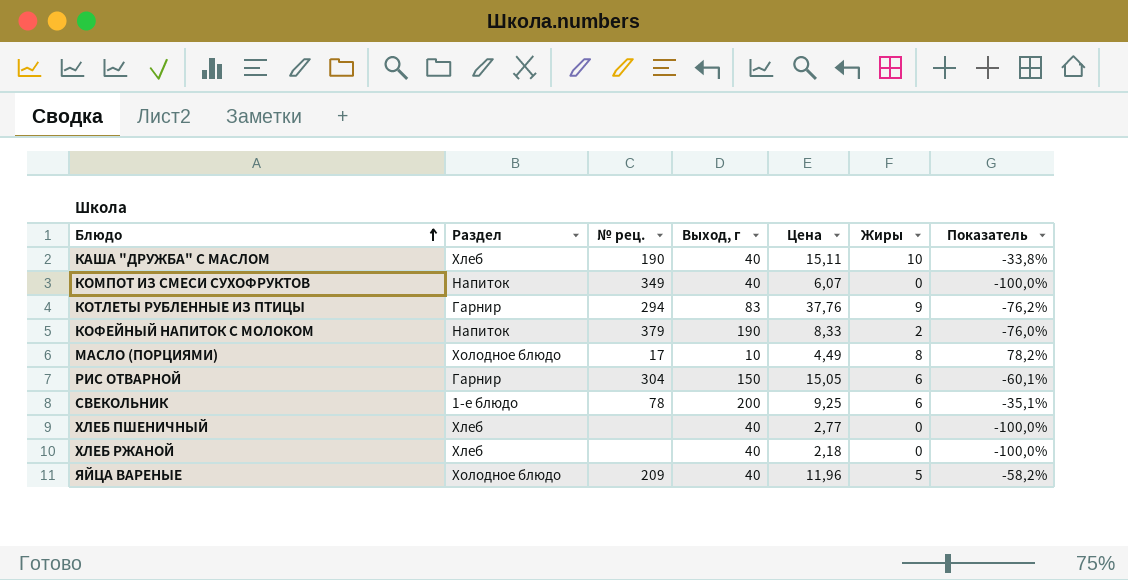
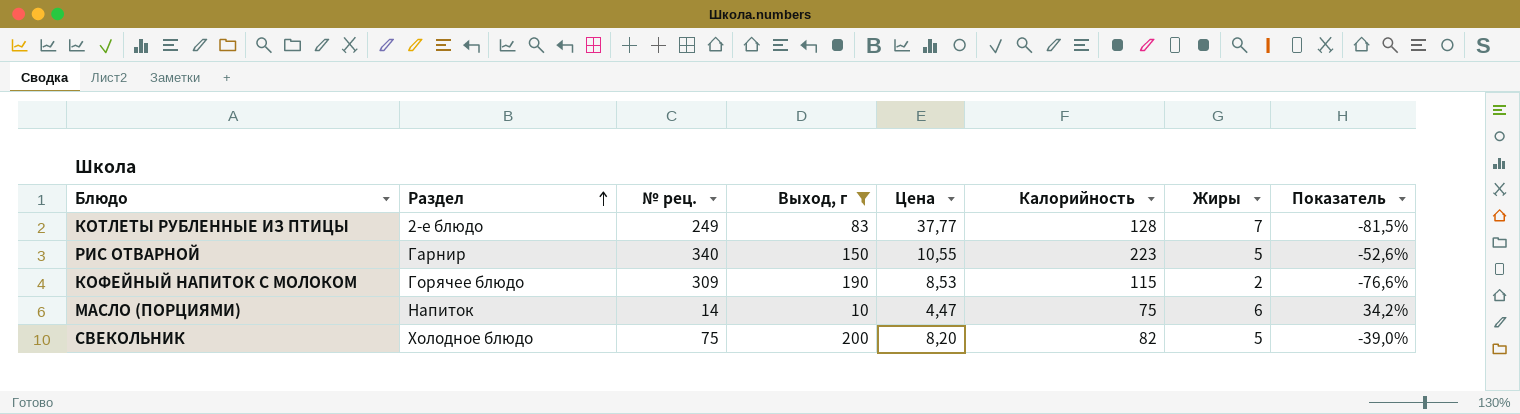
filter: none -> Выход, г != 40
row order: Блюдо ascending -> Раздел ascending
column Калорийность | position: none -> 6
КОТЛЕТЫ РУБЛЕННЫЕ ИЗ ПТИЦЫ | Раздел: Гарнир -> 2-е блюдо
КОТЛЕТЫ РУБЛЕННЫЕ ИЗ ПТИЦЫ | № рец.: 294 -> 249
КОТЛЕТЫ РУБЛЕННЫЕ ИЗ ПТИЦЫ | Цена: 37,76 -> 37,77
КОТЛЕТЫ РУБЛЕННЫЕ ИЗ ПТИЦЫ | Жиры: 9 -> 7
КОТЛЕТЫ РУБЛЕННЫЕ ИЗ ПТИЦЫ | Показатель: -76,2% -> -81,5%
РИС ОТВАРНОЙ | № рец.: 304 -> 340
РИС ОТВАРНОЙ | Цена: 15,05 -> 10,55
РИС ОТВАРНОЙ | Жиры: 6 -> 5
РИС ОТВАРНОЙ | Показатель: -60,1% -> -52,6%
КОФЕЙНЫЙ НАПИТОК С МОЛОКОМ | Раздел: Напиток -> Горячее блюдо
КОФЕЙНЫЙ НАПИТОК С МОЛОКОМ | № рец.: 379 -> 309
КОФЕЙНЫЙ НАПИТОК С МОЛОКОМ | Цена: 8,33 -> 8,53
КОФЕЙНЫЙ НАПИТОК С МОЛОКОМ | Показатель: -76,0% -> -76,6%
МАСЛО (ПОРЦИЯМИ) | Раздел: Холодное блюдо -> Напиток
МАСЛО (ПОРЦИЯМИ) | № рец.: 17 -> 14
МАСЛО (ПОРЦИЯМИ) | Цена: 4,49 -> 4,47
МАСЛО (ПОРЦИЯМИ) | Жиры: 8 -> 6
МАСЛО (ПОРЦИЯМИ) | Показатель: 78,2% -> 34,2%
СВЕКОЛЬНИК | Раздел: 1-е блюдо -> Холодное блюдо
СВЕКОЛЬНИК | № рец.: 78 -> 75
СВЕКОЛЬНИК | Цена: 9,25 -> 8,20
СВЕКОЛЬНИК | Жиры: 6 -> 5
СВЕКОЛЬНИК | Показатель: -35,1% -> -39,0%

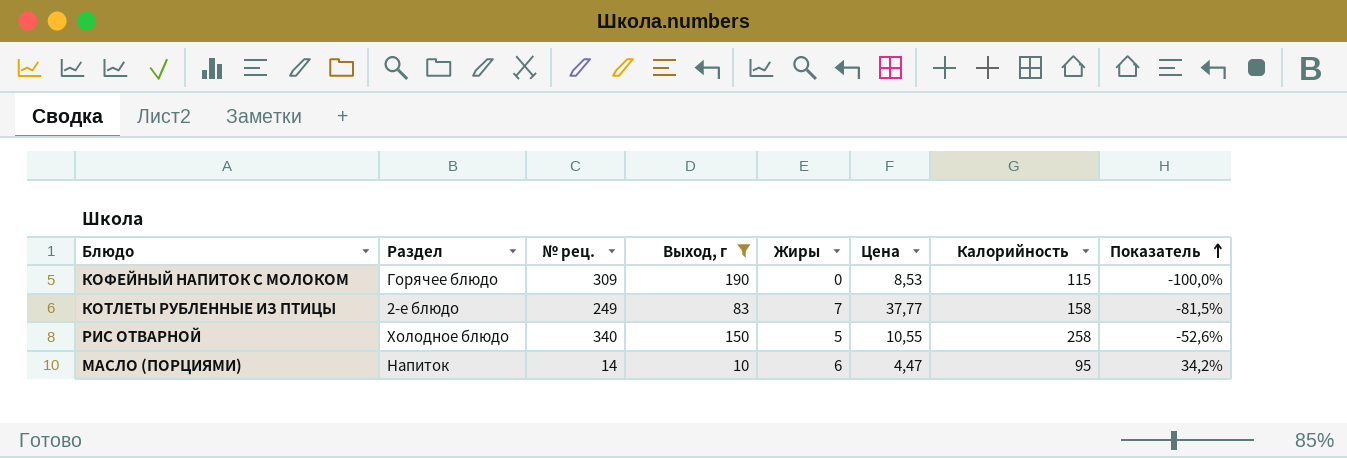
row order: Раздел ascending -> Показатель ascending
column Жиры | position: 7 -> 5
row СВЕКОЛЬНИК: Холодное блюдо | 75 | 200 | 8,20 | 82 | 5 | -39,0% -> none
КОФЕЙНЫЙ НАПИТОК С МОЛОКОМ | Жиры: 2 -> 0
КОФЕЙНЫЙ НАПИТОК С МОЛОКОМ | Показатель: -76,6% -> -100,0%
КОТЛЕТЫ РУБЛЕННЫЕ ИЗ ПТИЦЫ | Калорийность: 128 -> 158
РИС ОТВАРНОЙ | Раздел: Гарнир -> Холодное блюдо
РИС ОТВАРНОЙ | Калорийность: 223 -> 258
МАСЛО (ПОРЦИЯМИ) | Калорийность: 75 -> 95

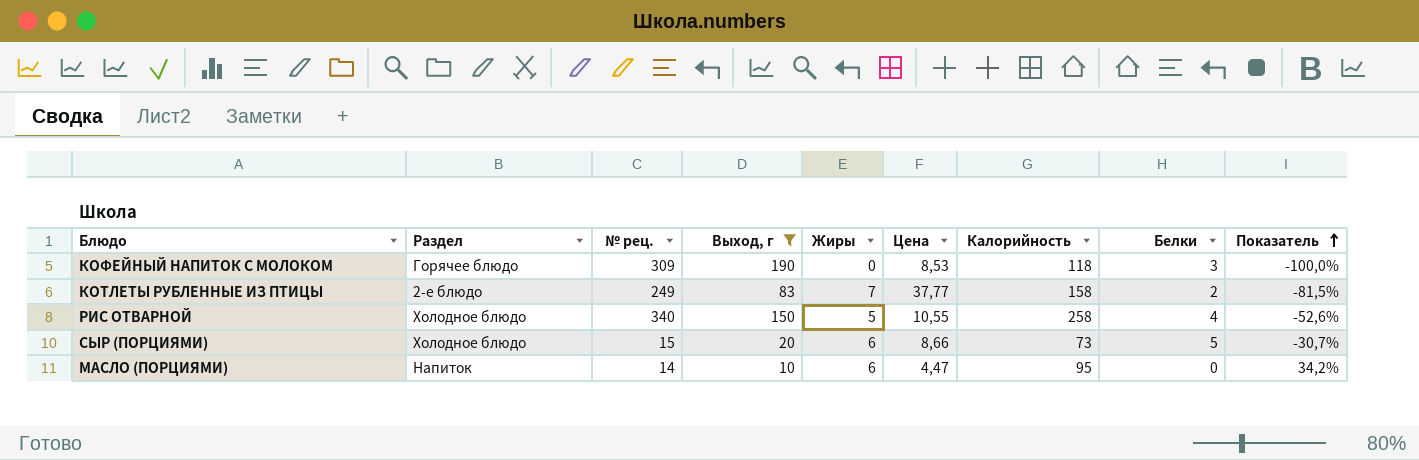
column Белки | position: none -> 8
КОФЕЙНЫЙ НАПИТОК С МОЛОКОМ | Калорийность: 115 -> 118
row СЫР (ПОРЦИЯМИ): none -> Холодное блюдо | 15 | 20 | 6 | 8,66 | 73 | 5 | -30,7%

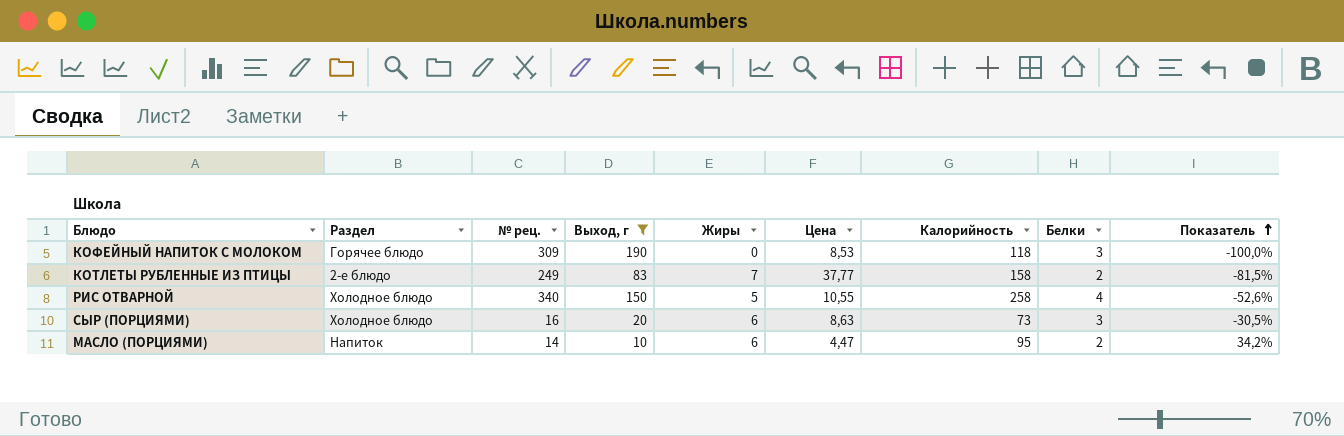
СЫР (ПОРЦИЯМИ) | № рец.: 15 -> 16
СЫР (ПОРЦИЯМИ) | Цена: 8,66 -> 8,63
СЫР (ПОРЦИЯМИ) | Белки: 5 -> 3
СЫР (ПОРЦИЯМИ) | Показатель: -30,7% -> -30,5%
МАСЛО (ПОРЦИЯМИ) | Белки: 0 -> 2

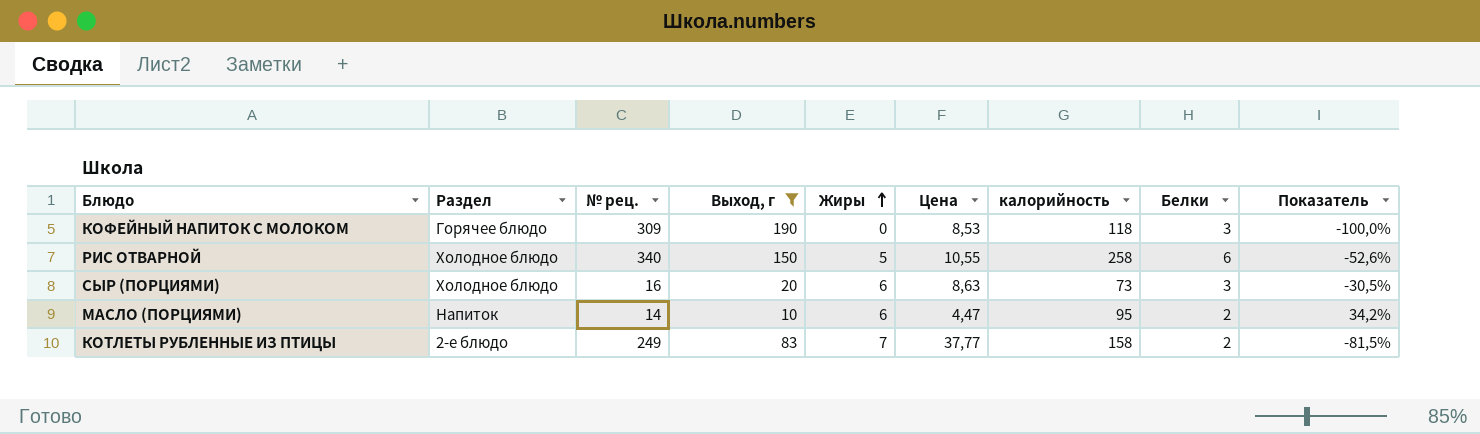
row order: Показатель ascending -> Жиры ascending
column name: Калорийность -> калорийность
РИС ОТВАРНОЙ | Белки: 4 -> 6

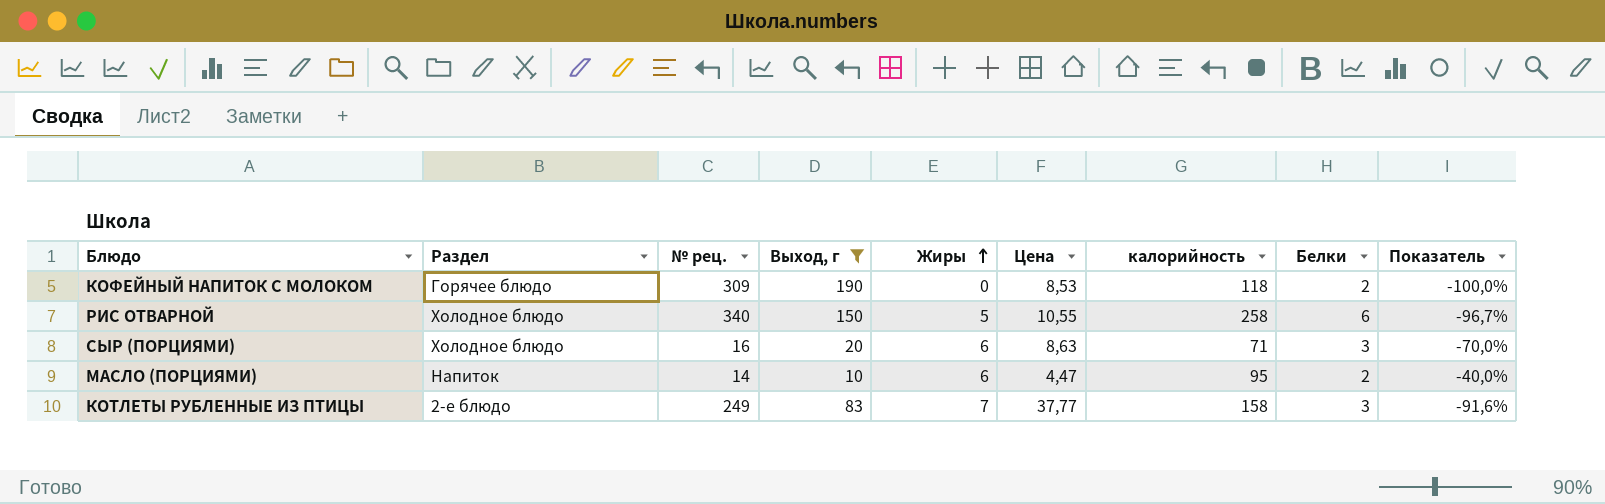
column Показатель | formula: ([Жиры] - [Цена]) / [Цена] -> ([Жиры] - [Выход, г]) / [Выход, г]
КОФЕЙНЫЙ НАПИТОК С МОЛОКОМ | Белки: 3 -> 2
СЫР (ПОРЦИЯМИ) | калорийность: 73 -> 71
КОТЛЕТЫ РУБЛЕННЫЕ ИЗ ПТИЦЫ | Белки: 2 -> 3

